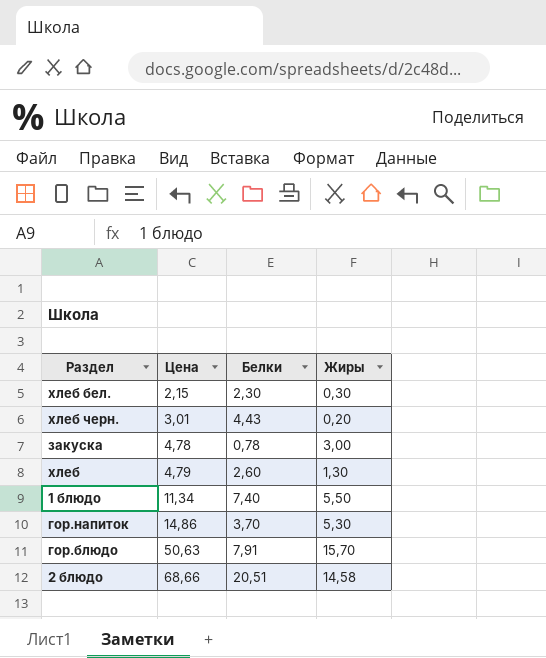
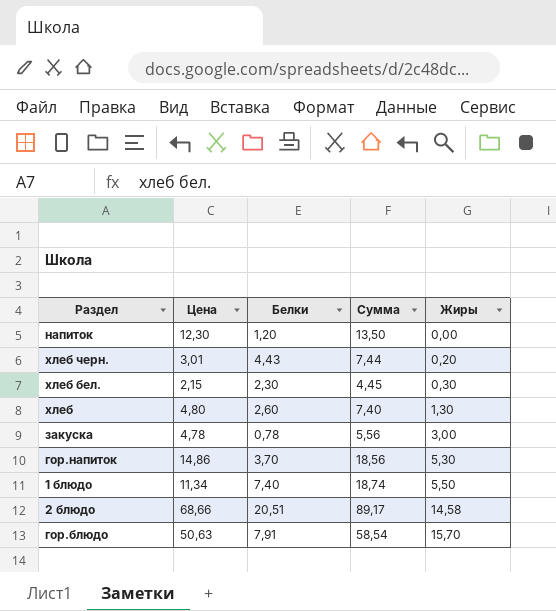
row order: Цена ascending -> Жиры ascending
column Сумма | formula: none -> [Цена] + [Белки]
row напиток: none -> 12,30 | 1,20 | 13,50 | 0,00
хлеб | Цена: 4,79 -> 4,80

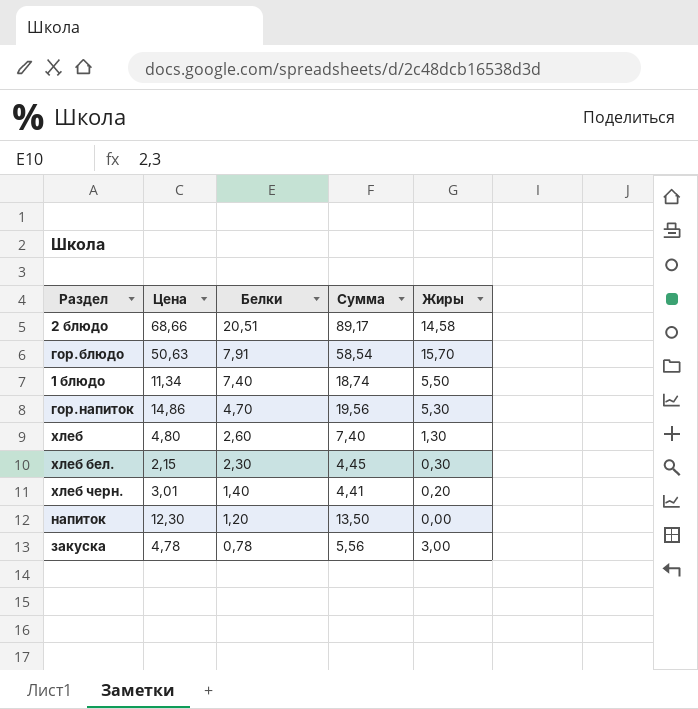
row order: Жиры ascending -> Белки descending
гор.напиток | Белки: 3,70 -> 4,70
гор.напиток | Сумма: 18,56 -> 19,56
хлеб черн. | Белки: 4,43 -> 1,40
хлеб черн. | Сумма: 7,44 -> 4,41

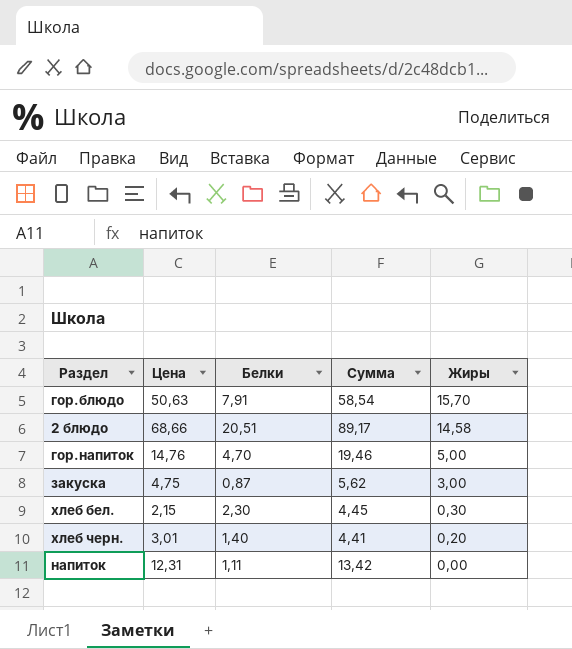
row order: Белки descending -> Жиры descending
row 1 блюдо: 11,34 | 7,40 | 18,74 | 5,50 -> none
row хлеб: 4,80 | 2,60 | 7,40 | 1,30 -> none
гор.напиток | Цена: 14,86 -> 14,76
гор.напиток | Сумма: 19,56 -> 19,46
гор.напиток | Жиры: 5,30 -> 5,00
закуска | Цена: 4,78 -> 4,75
закуска | Белки: 0,78 -> 0,87
закуска | Сумма: 5,56 -> 5,62
напиток | Цена: 12,30 -> 12,31
напиток | Белки: 1,20 -> 1,11
напиток | Сумма: 13,50 -> 13,42

